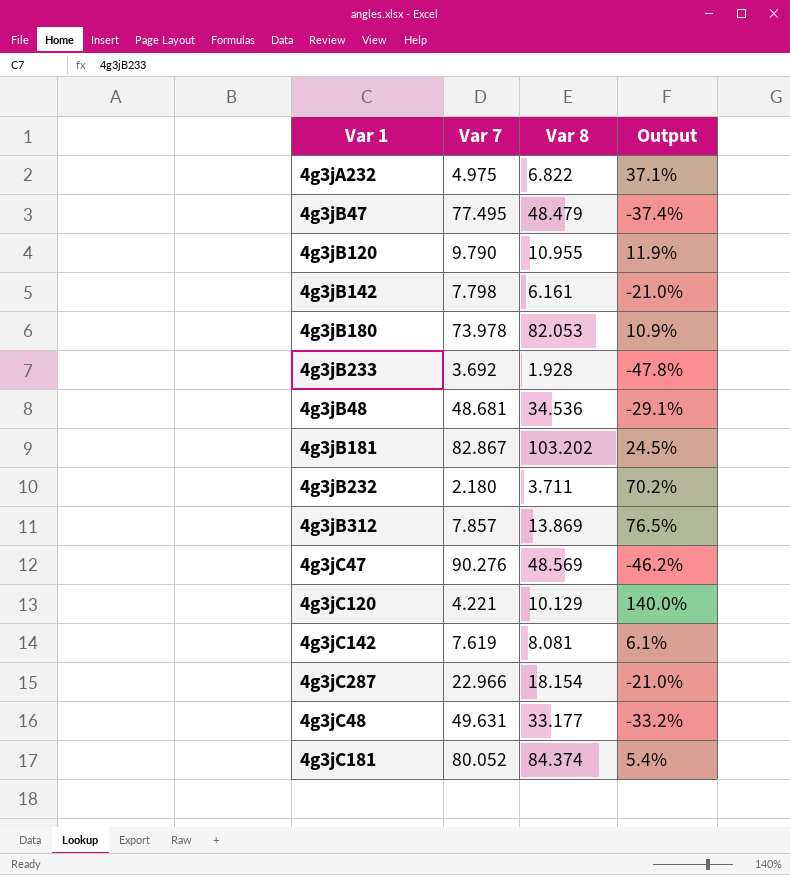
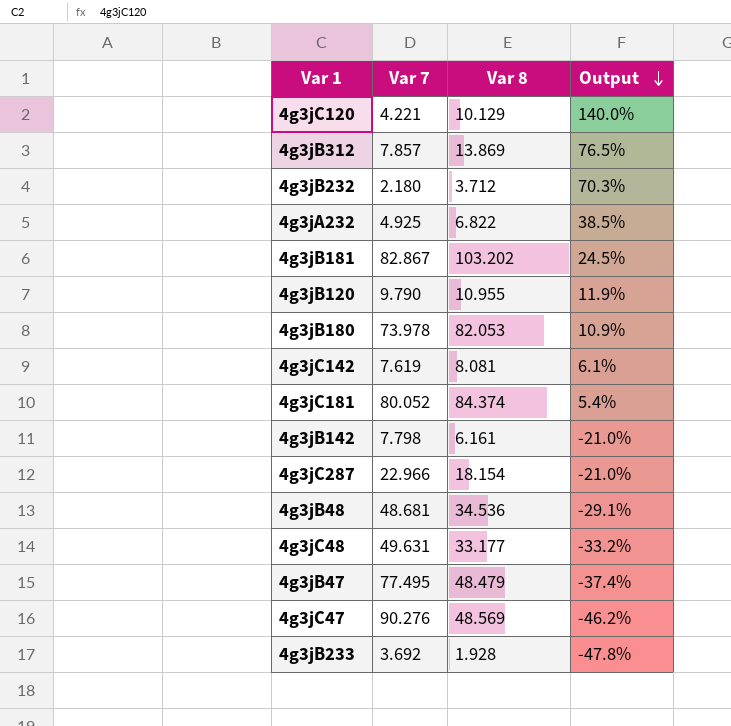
row order: none -> Output descending
4g3jB232 | Var 8: 3.711 -> 3.712
4g3jB232 | Output: 70.2% -> 70.3%
4g3jA232 | Var 7: 4.975 -> 4.925
4g3jA232 | Output: 37.1% -> 38.5%

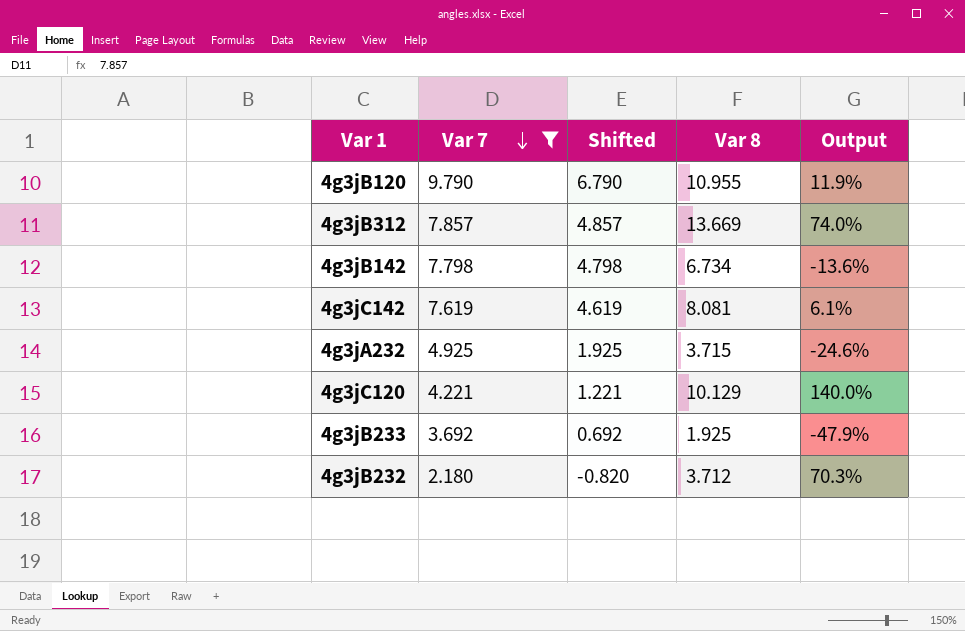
filter: none -> Var 7 <= 9.790
row order: Output descending -> Var 7 descending
column Shifted | formula: none -> [Var 7] - 3
4g3jB312 | Var 8: 13.869 -> 13.669
4g3jB312 | Output: 76.5% -> 74.0%
4g3jB142 | Var 8: 6.161 -> 6.734
4g3jB142 | Output: -21.0% -> -13.6%
4g3jA232 | Var 8: 6.822 -> 3.715
4g3jA232 | Output: 38.5% -> -24.6%
4g3jB233 | Var 8: 1.928 -> 1.925
4g3jB233 | Output: -47.8% -> -47.9%

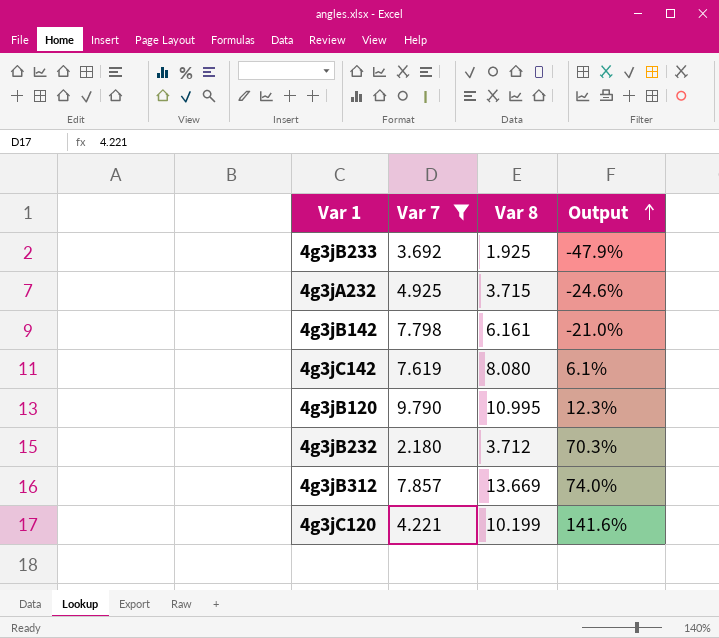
row order: Var 7 descending -> Output ascending
column Shifted | formula: [Var 7] - 3 -> none
4g3jB142 | Var 8: 6.734 -> 6.161
4g3jB142 | Output: -13.6% -> -21.0%
4g3jC142 | Var 8: 8.081 -> 8.080
4g3jB120 | Var 8: 10.955 -> 10.995
4g3jB120 | Output: 11.9% -> 12.3%
4g3jC120 | Var 8: 10.129 -> 10.199
4g3jC120 | Output: 140.0% -> 141.6%

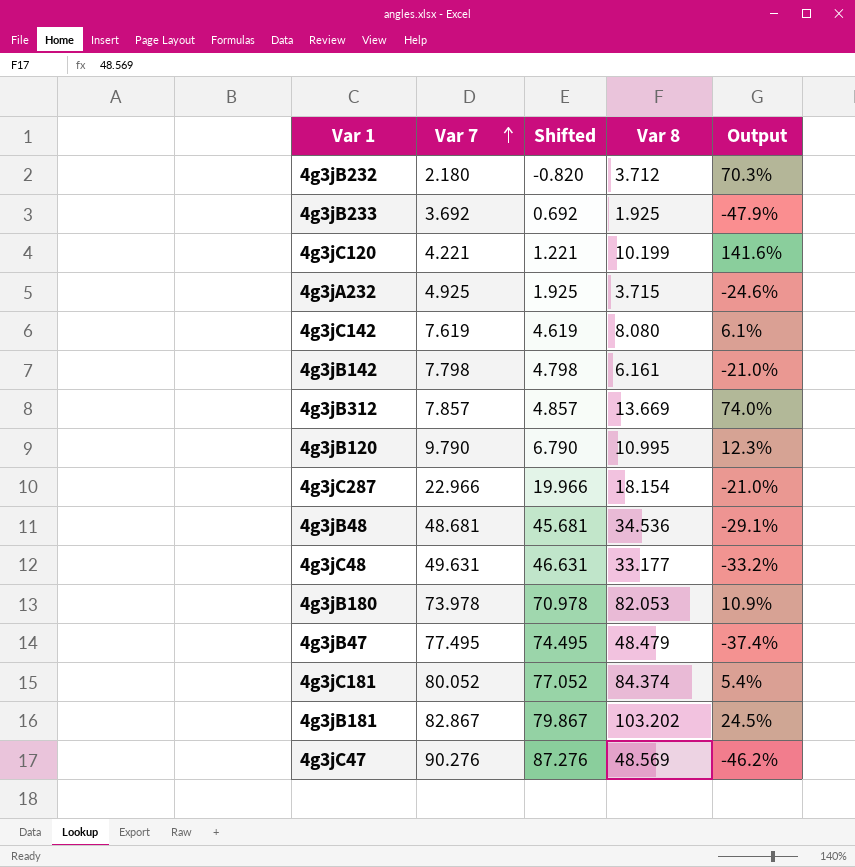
filter: Var 7 <= 9.790 -> none
row order: Output ascending -> Var 7 ascending
column Shifted | formula: none -> [Var 7] - 3

